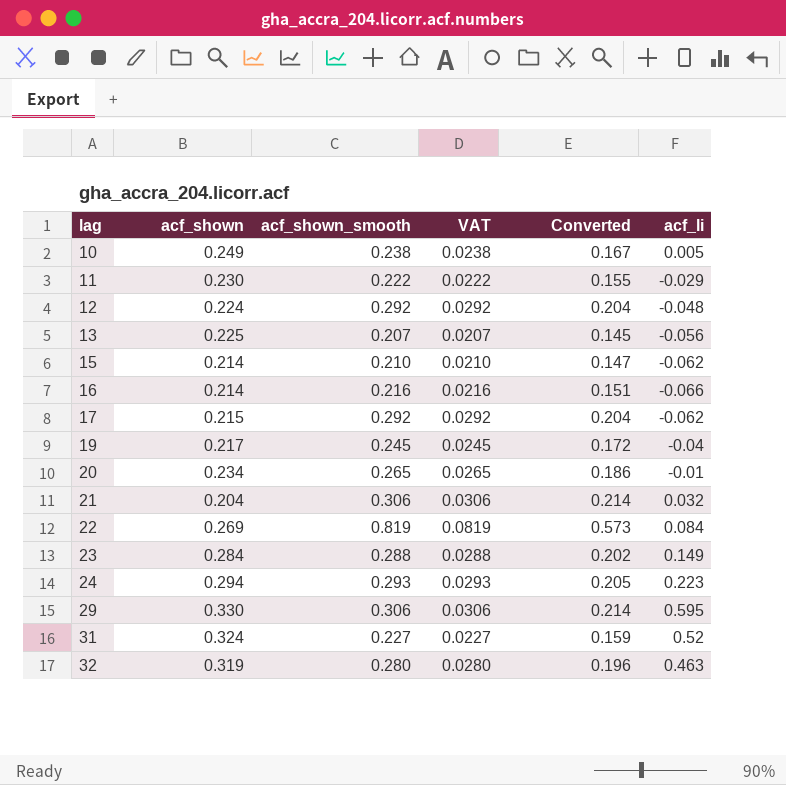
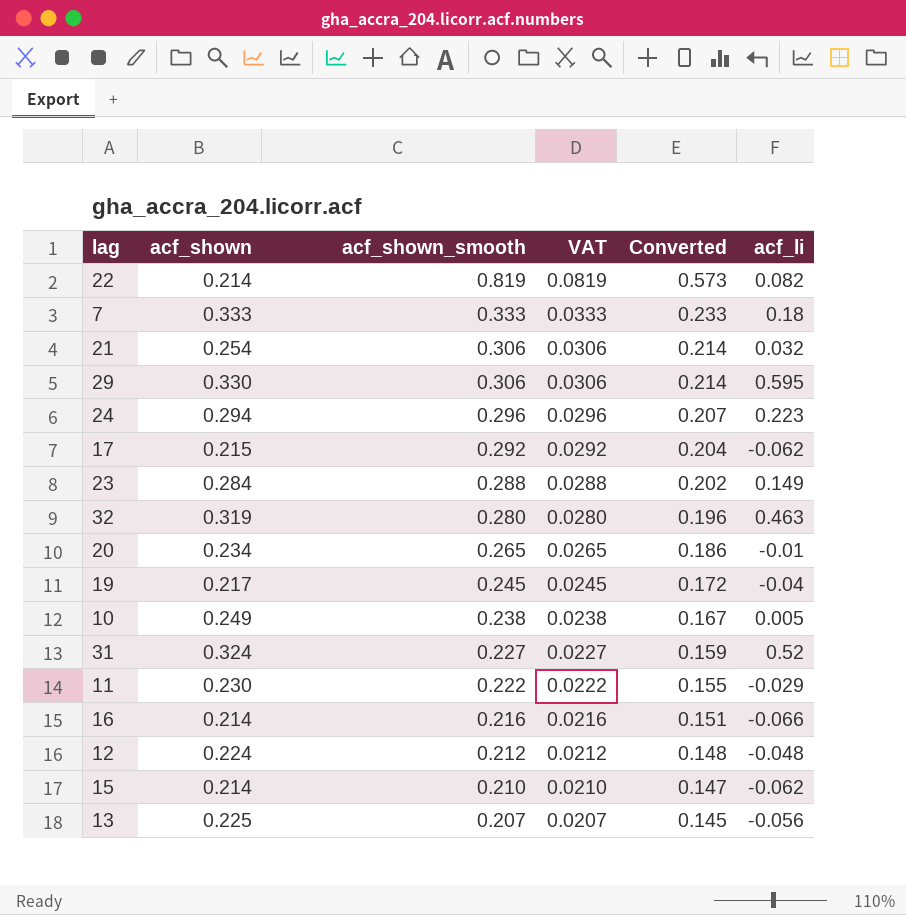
row order: lag ascending -> acf_shown_smooth descending
22 | acf_shown: 0.269 -> 0.214
22 | acf_li: 0.084 -> 0.082
row 7: none -> 0.333 | 0.333 | 0.0333 | 0.233 | 0.18
21 | acf_shown: 0.204 -> 0.254
24 | acf_shown_smooth: 0.293 -> 0.296
24 | VAT: 0.0293 -> 0.0296
24 | Converted: 0.205 -> 0.207
12 | acf_shown_smooth: 0.292 -> 0.212
12 | VAT: 0.0292 -> 0.0212
12 | Converted: 0.204 -> 0.148

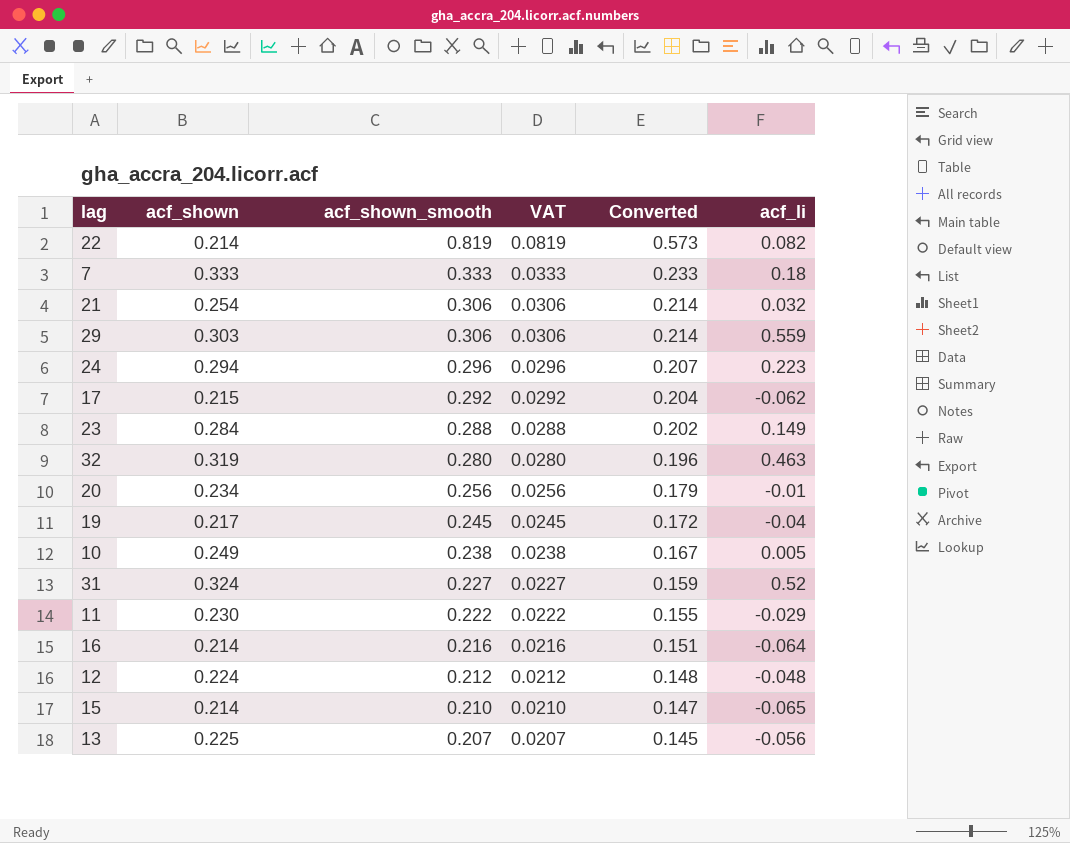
29 | acf_shown: 0.330 -> 0.303
29 | acf_li: 0.595 -> 0.559
20 | acf_shown_smooth: 0.265 -> 0.256
20 | VAT: 0.0265 -> 0.0256
20 | Converted: 0.186 -> 0.179
16 | acf_li: -0.066 -> -0.064
15 | acf_li: -0.062 -> -0.065

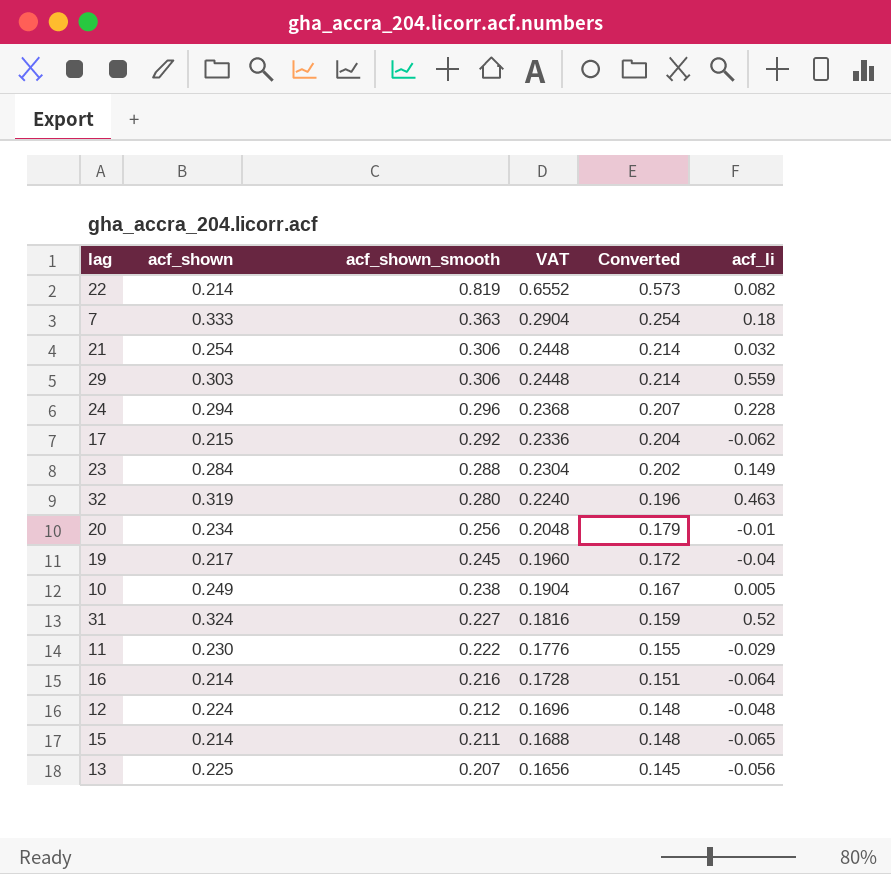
column VAT | formula: [acf_shown_smooth] * 0.1 -> [acf_shown_smooth] * 0.8
7 | acf_shown_smooth: 0.333 -> 0.363
7 | Converted: 0.233 -> 0.254
24 | acf_li: 0.223 -> 0.228
15 | acf_shown_smooth: 0.210 -> 0.211
15 | Converted: 0.147 -> 0.148

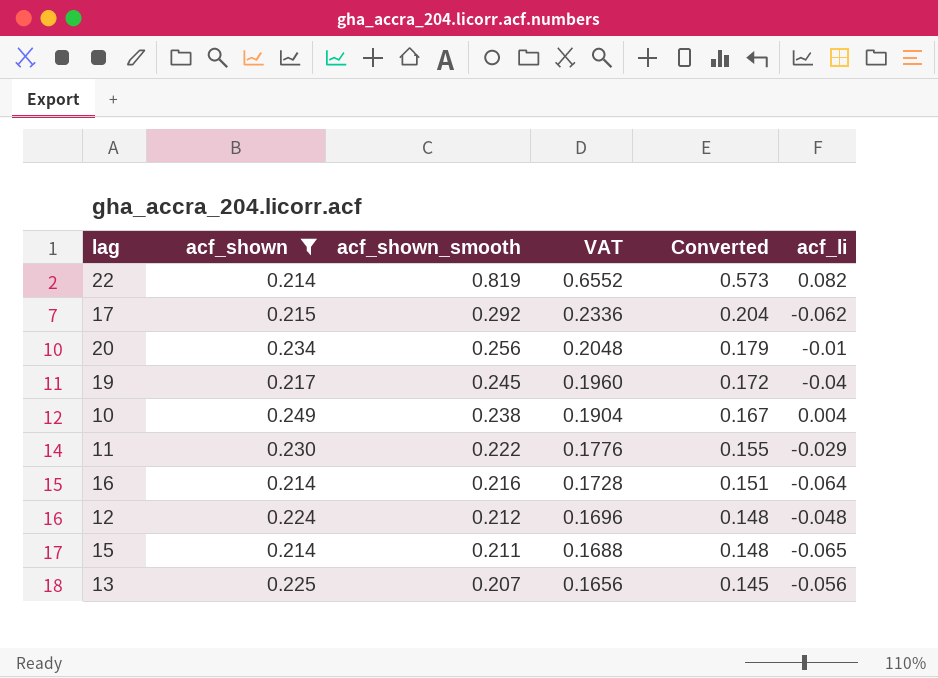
filter: none -> acf_shown <= 0.249
10 | acf_li: 0.005 -> 0.004

